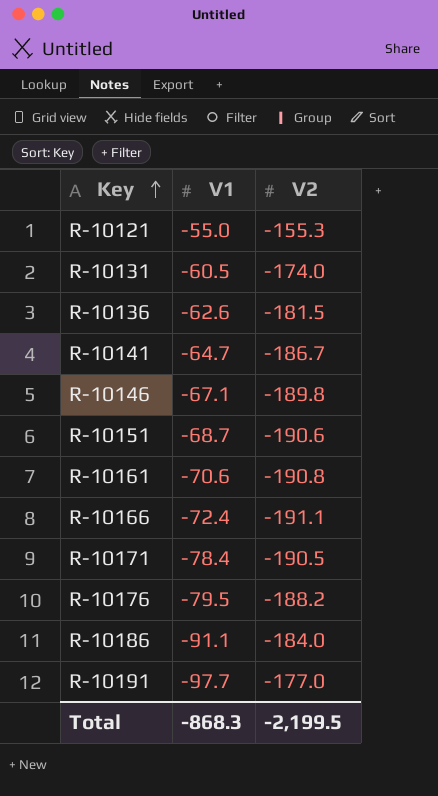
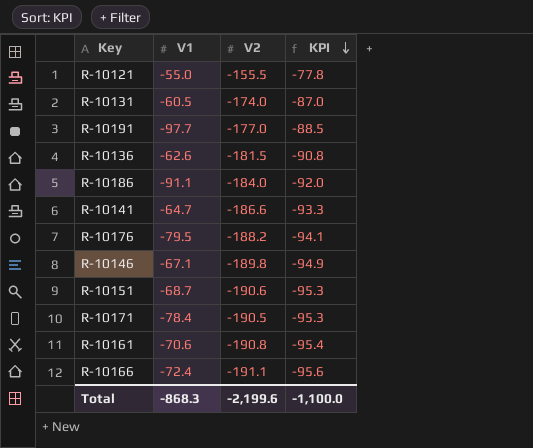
row order: Key ascending -> KPI descending
column KPI | formula: none -> [V2] * 0.5
R-10121 | V2: -155.3 -> -155.5
R-10141 | V2: -186.7 -> -186.6
Total | V2: -2,199.5 -> -2,199.6

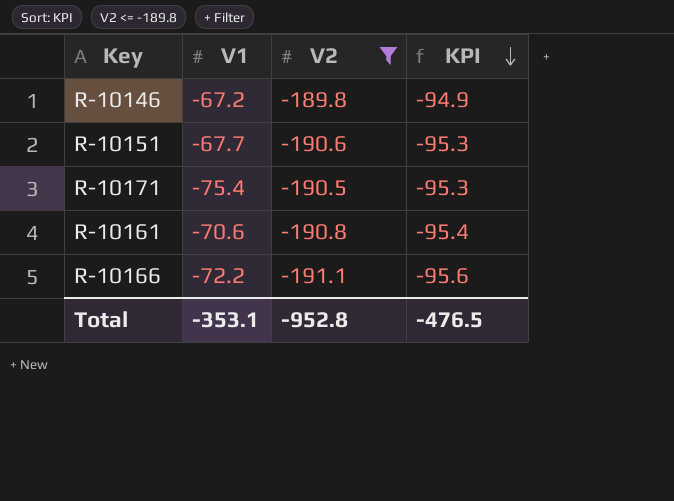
filter: none -> V2 <= -189.8
R-10146 | V1: -67.1 -> -67.2
R-10151 | V1: -68.7 -> -67.7
R-10171 | V1: -78.4 -> -75.4
R-10166 | V1: -72.4 -> -72.2
Total | V1: -868.3 -> -353.1
Total | V2: -2,199.6 -> -952.8
Total | KPI: -1,100.0 -> -476.5

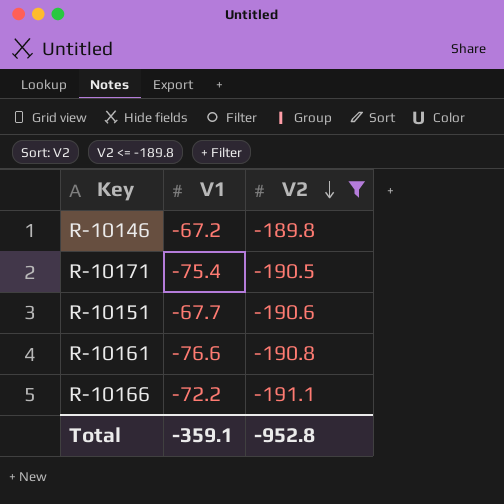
row order: KPI descending -> V2 descending
column KPI | formula: [V2] * 0.5 -> none
R-10161 | V1: -70.6 -> -76.6
Total | V1: -353.1 -> -359.1

